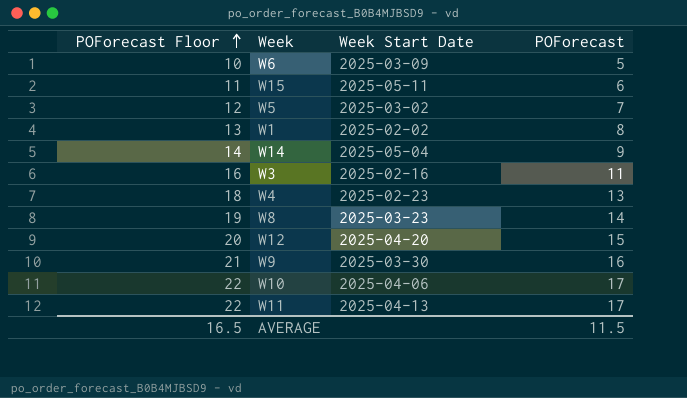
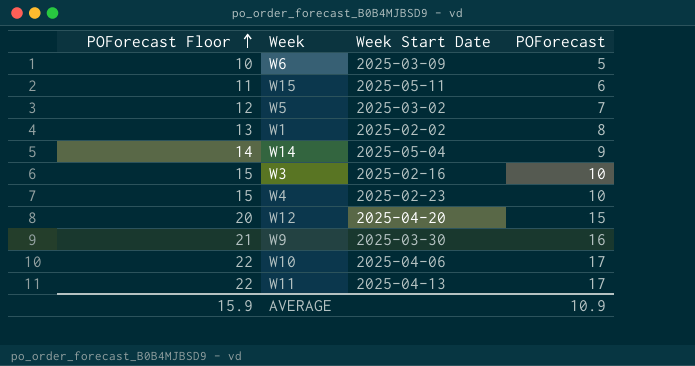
row W8: 19 | 2025-03-23 | 14 -> none
W3 | POForecast Floor: 16 -> 15
W3 | POForecast: 11 -> 10
W4 | POForecast Floor: 18 -> 15
W4 | POForecast: 13 -> 10
AVERAGE | POForecast Floor: 16.5 -> 15.9
AVERAGE | POForecast: 11.5 -> 10.9

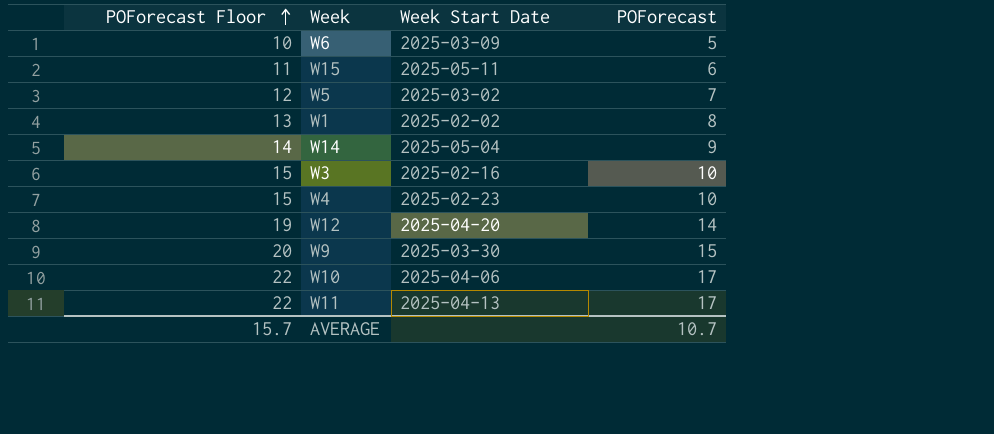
W12 | POForecast Floor: 20 -> 19
W12 | POForecast: 15 -> 14
W9 | POForecast Floor: 21 -> 20
W9 | POForecast: 16 -> 15
AVERAGE | POForecast Floor: 15.9 -> 15.7
AVERAGE | POForecast: 10.9 -> 10.7

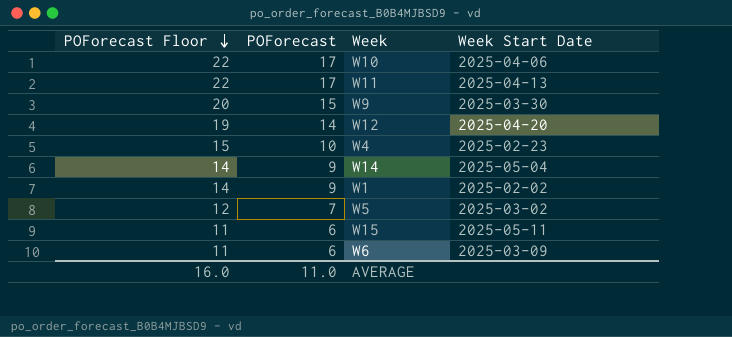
row order: POForecast Floor ascending -> POForecast Floor descending
column POForecast | position: 4 -> 2
row W3: 15 | 2025-02-16 | 10 -> none
W1 | POForecast Floor: 13 -> 14
W1 | POForecast: 8 -> 9
W6 | POForecast Floor: 10 -> 11
W6 | POForecast: 5 -> 6
AVERAGE | POForecast Floor: 15.7 -> 16.0
AVERAGE | POForecast: 10.7 -> 11.0

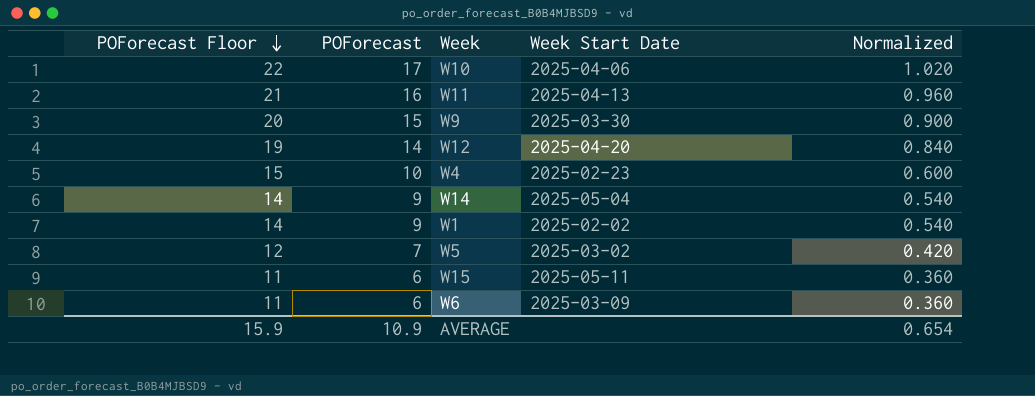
column Normalized | formula: none -> [POForecast] * 0.06
W11 | POForecast Floor: 22 -> 21
W11 | POForecast: 17 -> 16
AVERAGE | POForecast Floor: 16.0 -> 15.9
AVERAGE | POForecast: 11.0 -> 10.9

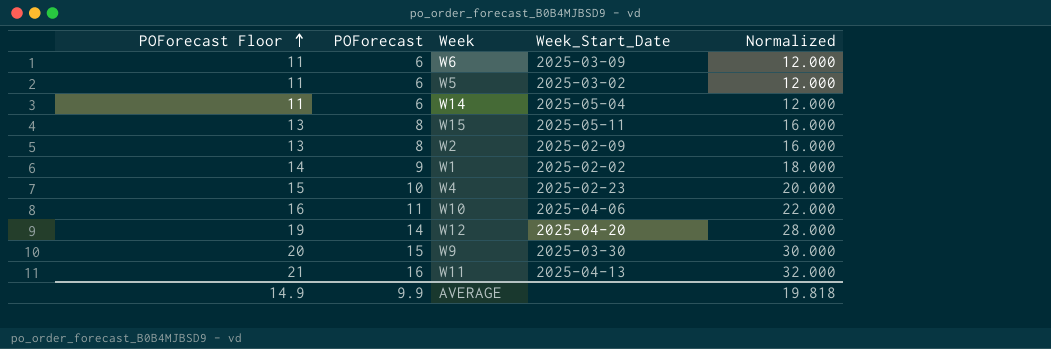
row order: POForecast Floor descending -> POForecast Floor ascending
column name: Week Start Date -> Week_Start_Date
column Normalized | formula: [POForecast] * 0.06 -> [POForecast] * 2
W5 | POForecast Floor: 12 -> 11
W5 | POForecast: 7 -> 6
W14 | POForecast Floor: 14 -> 11
W14 | POForecast: 9 -> 6
W15 | POForecast Floor: 11 -> 13
W15 | POForecast: 6 -> 8
row W2: none -> 13 | 8 | 2025-02-09 | 16.000
W10 | POForecast Floor: 22 -> 16
W10 | POForecast: 17 -> 11
AVERAGE | POForecast Floor: 15.9 -> 14.9
AVERAGE | POForecast: 10.9 -> 9.9
AVERAGE | Normalized: 0.654 -> 19.818

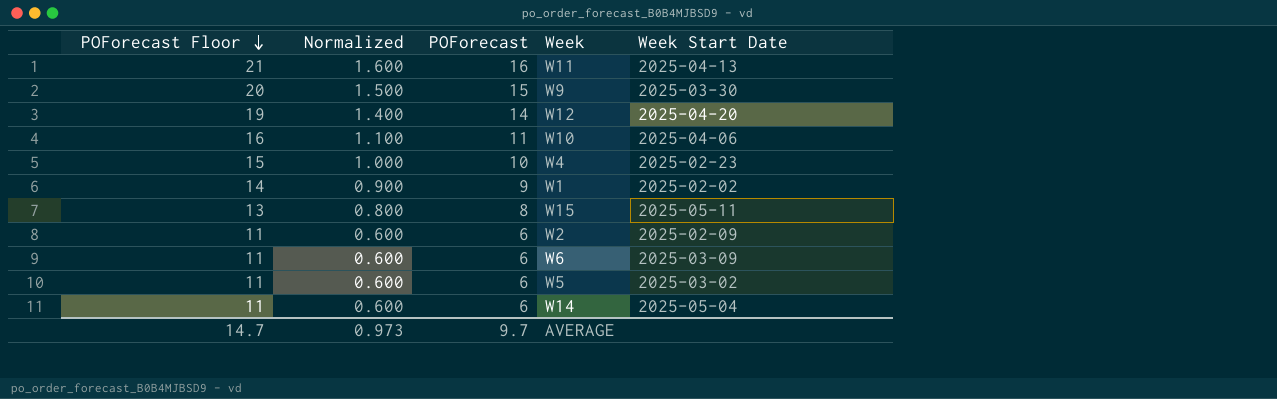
row order: POForecast Floor ascending -> POForecast Floor descending
column Normalized | formula: [POForecast] * 2 -> [POForecast] * 0.1
column Normalized | position: 5 -> 2
column name: Week_Start_Date -> Week Start Date
W2 | POForecast Floor: 13 -> 11
W2 | POForecast: 8 -> 6
AVERAGE | POForecast Floor: 14.9 -> 14.7
AVERAGE | Normalized: 19.818 -> 0.973
AVERAGE | POForecast: 9.9 -> 9.7

